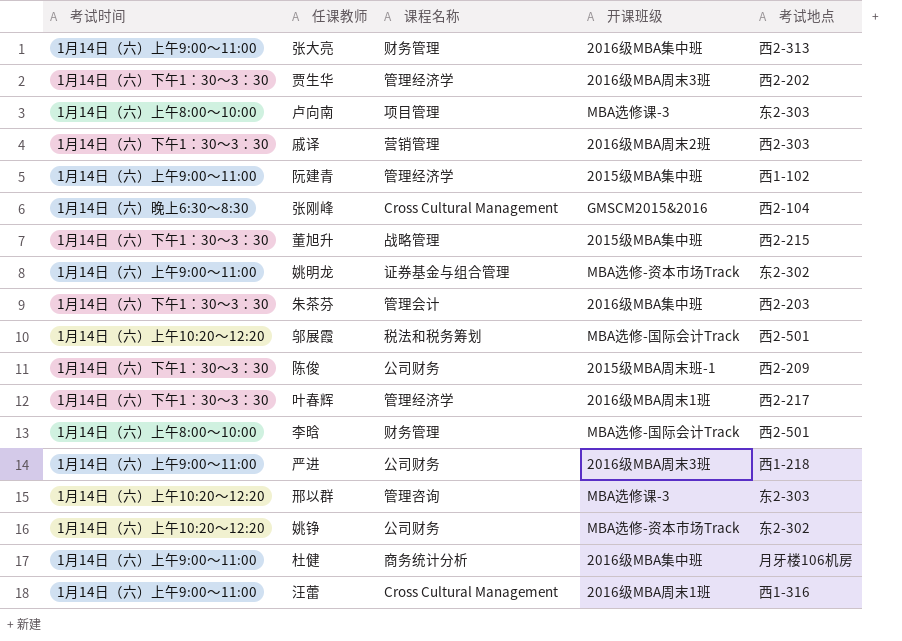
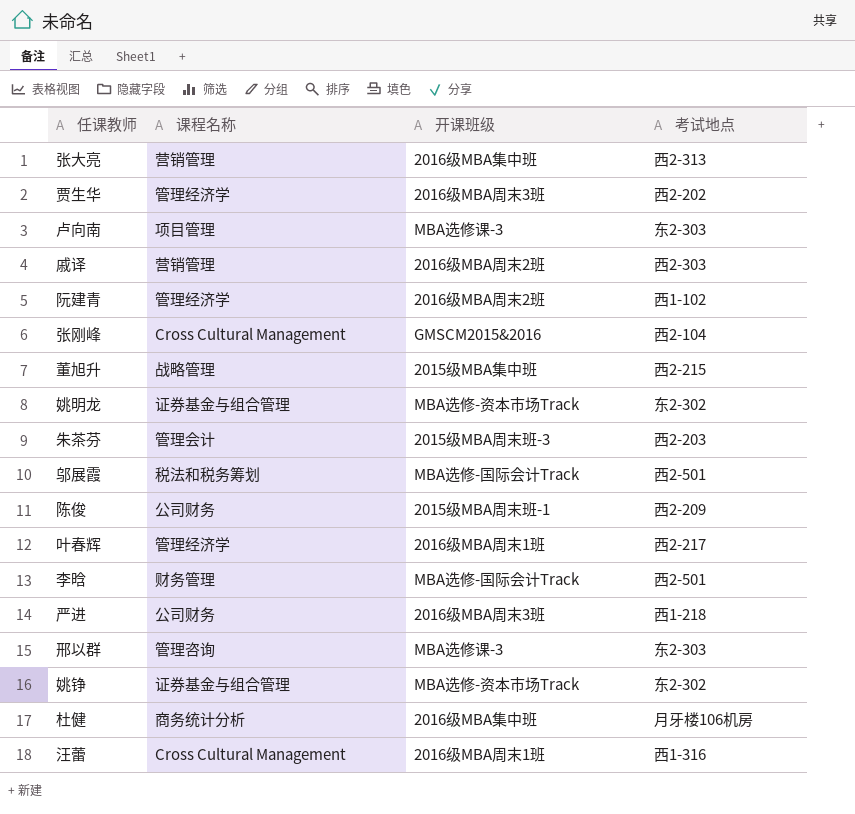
column 考试时间 | position: 1 -> none
张大亮 | 课程名称: 财务管理 -> 营销管理
阮建青 | 开课班级: 2015级MBA集中班 -> 2016级MBA周末2班
朱茶芬 | 开课班级: 2016级MBA集中班 -> 2015级MBA周末班-3
姚铮 | 课程名称: 公司财务 -> 证券基金与组合管理

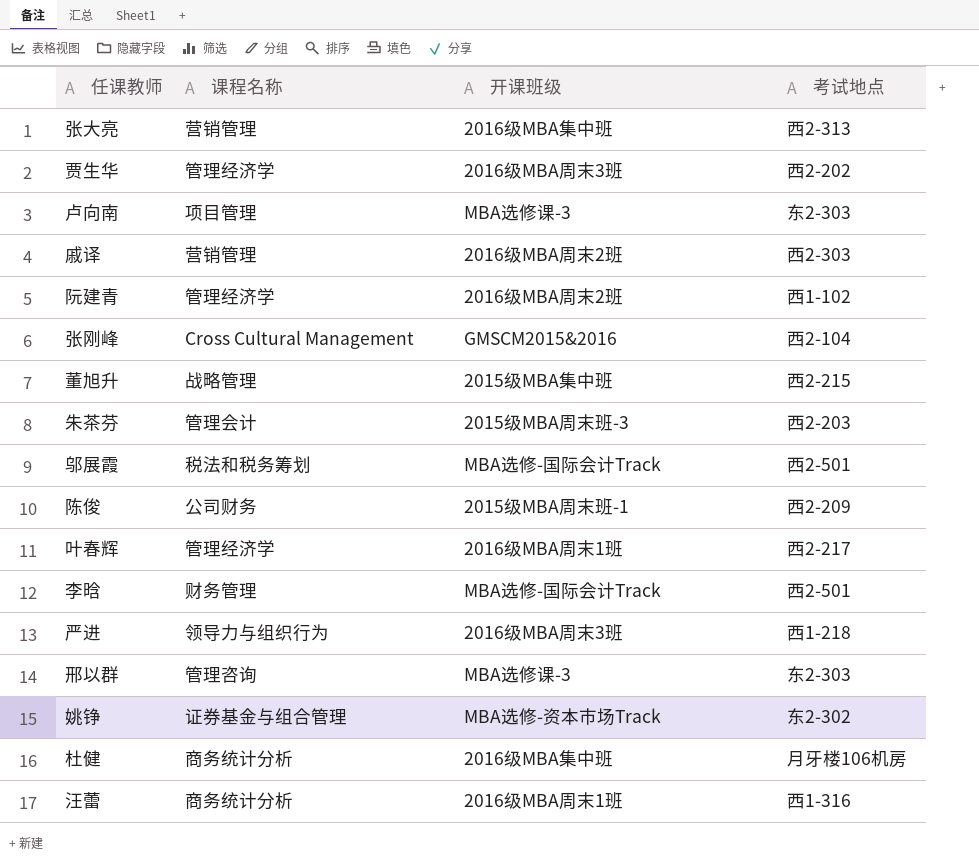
row 姚明龙: 证券基金与组合管理 | MBA选修-资本市场Track | 东2-302 -> none
严进 | 课程名称: 公司财务 -> 领导力与组织行为
汪蕾 | 课程名称: Cross Cultural Management -> 商务统计分析

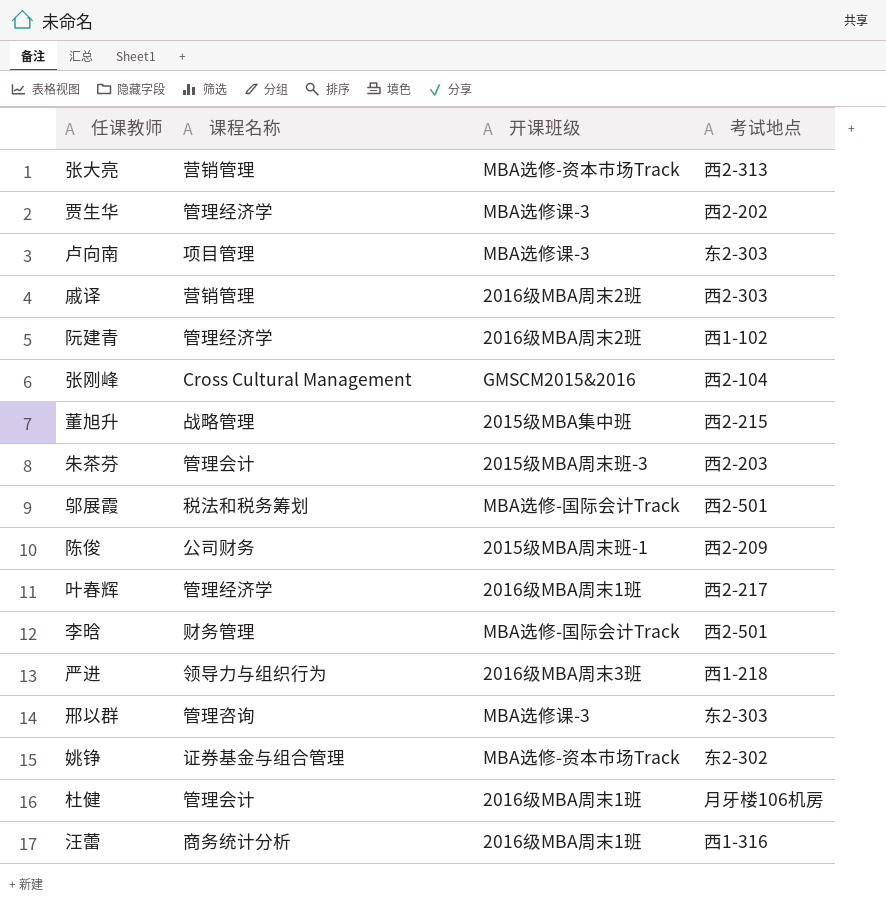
张大亮 | 开课班级: 2016级MBA集中班 -> MBA选修-资本市场Track
贾生华 | 开课班级: 2016级MBA周末3班 -> MBA选修课-3
杜健 | 课程名称: 商务统计分析 -> 管理会计
杜健 | 开课班级: 2016级MBA集中班 -> 2016级MBA周末1班

